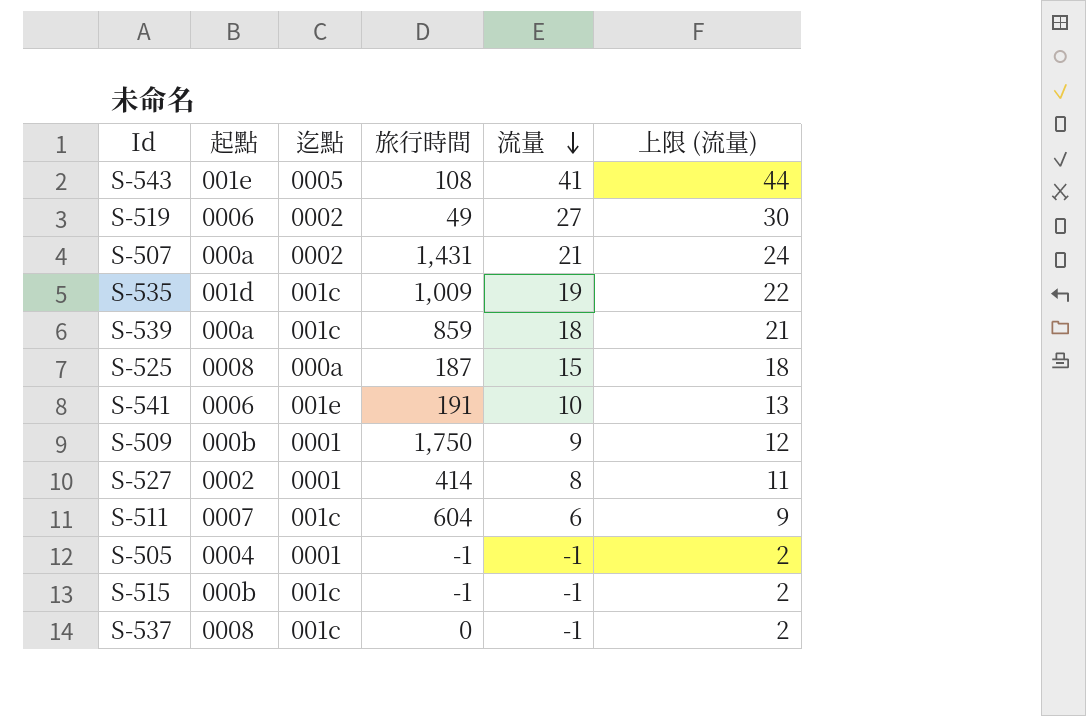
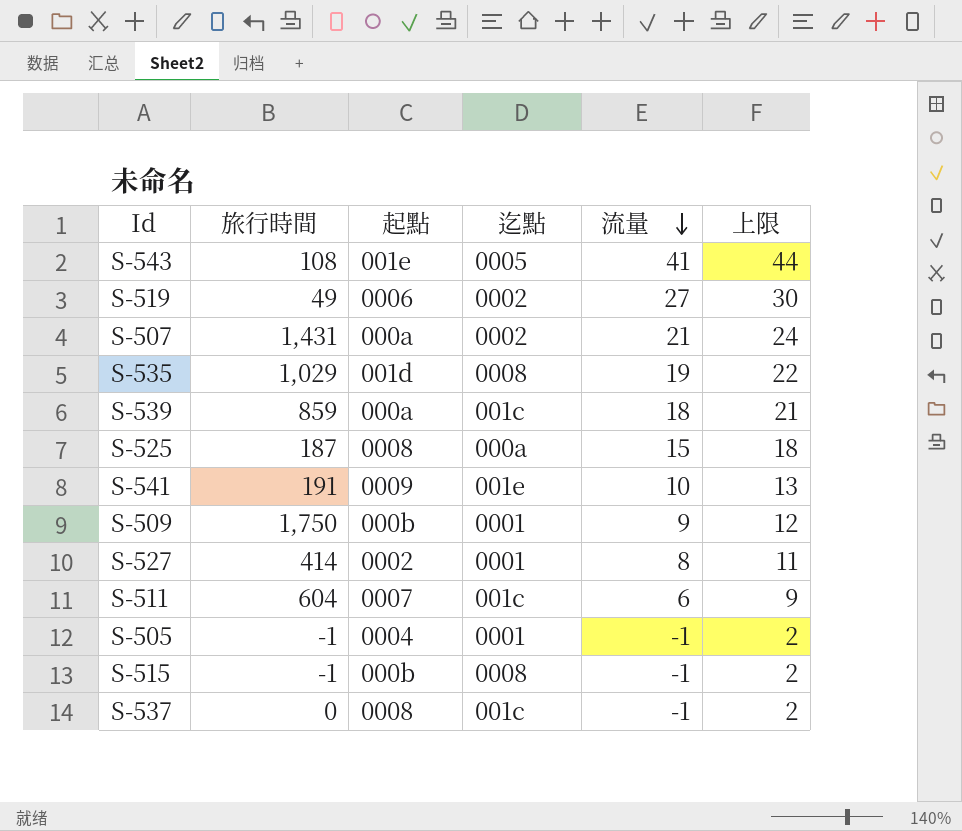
column 旅行時間 | position: 4 -> 2
column name: 上限 (流量) -> 上限
S-535 | 旅行時間: 1,009 -> 1,029
S-535 | 迄點: 001c -> 0008
S-541 | 起點: 0006 -> 0009
S-515 | 迄點: 001c -> 0008

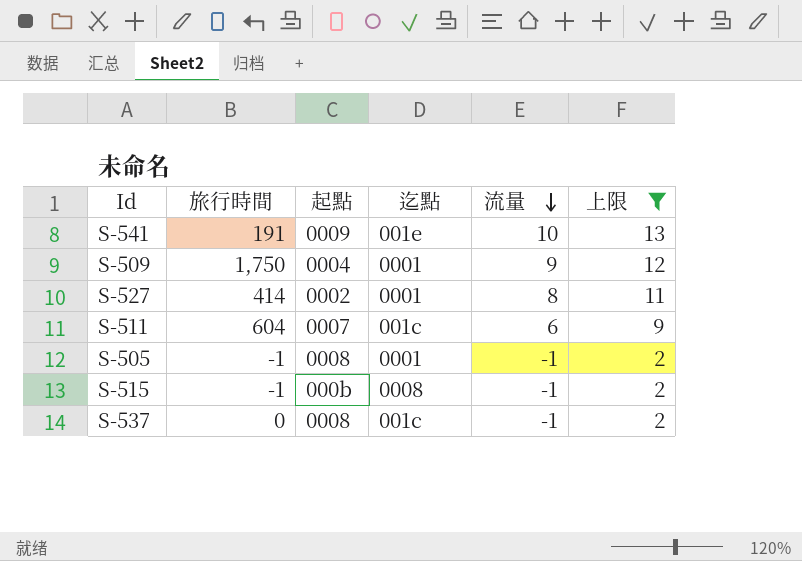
filter: none -> 上限 <= 13
S-509 | 起點: 000b -> 0004
S-505 | 起點: 0004 -> 0008

